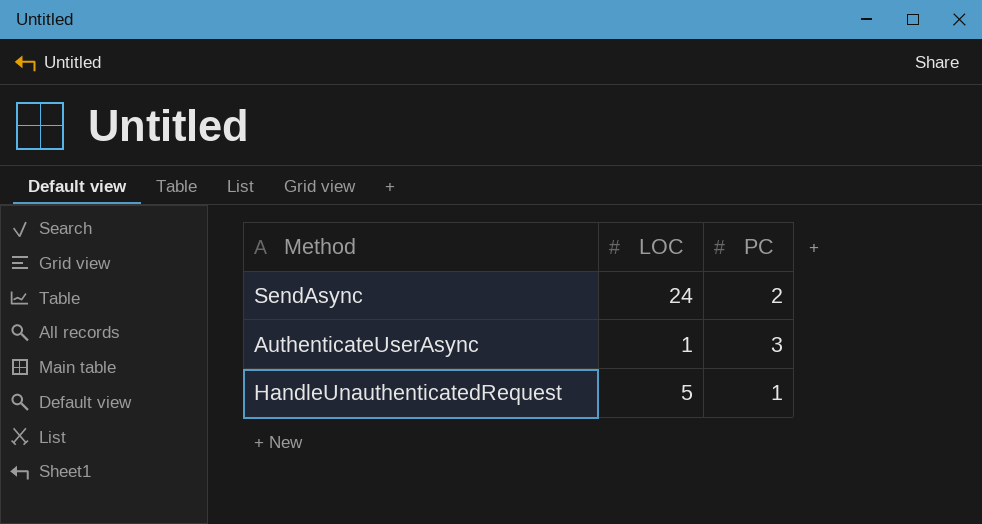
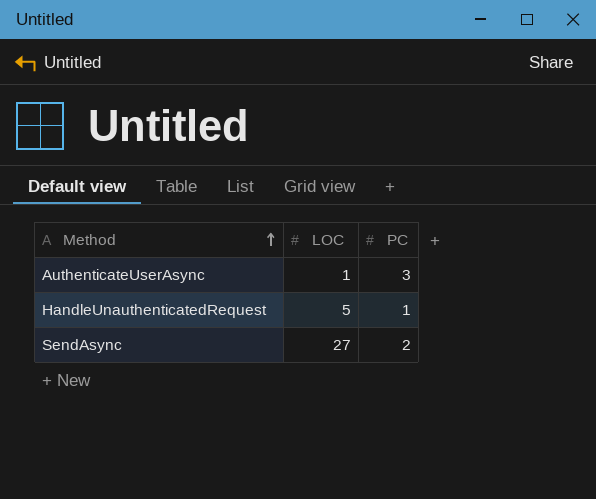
row order: none -> Method ascending
SendAsync | LOC: 24 -> 27

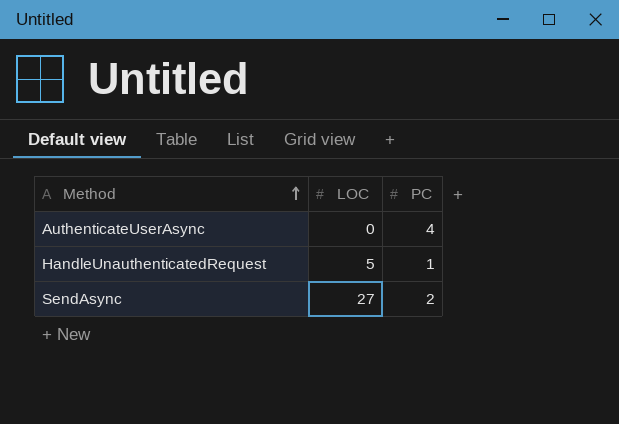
AuthenticateUserAsync | LOC: 1 -> 0
AuthenticateUserAsync | PC: 3 -> 4

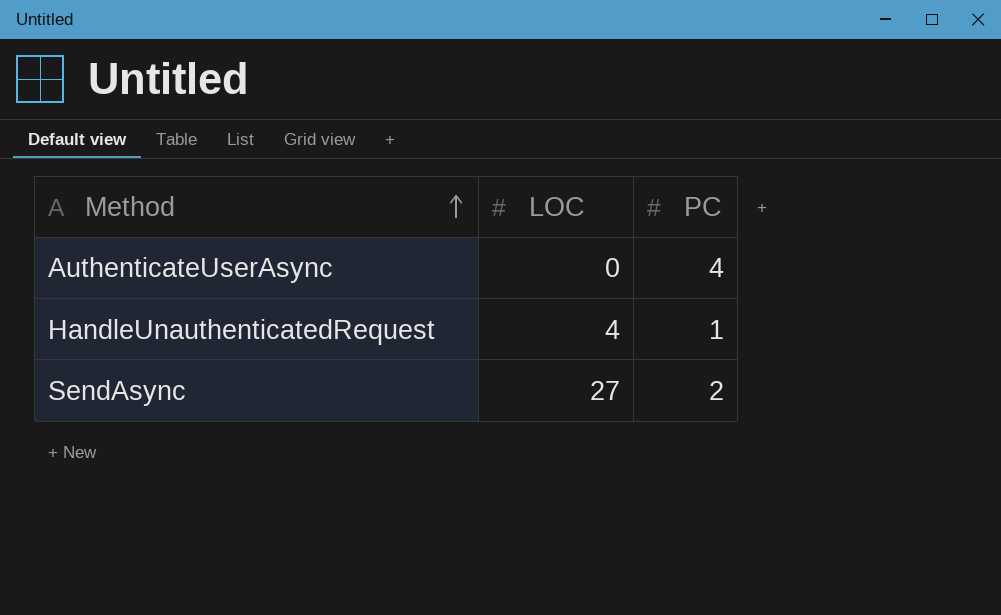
HandleUnauthenticatedRequest | LOC: 5 -> 4

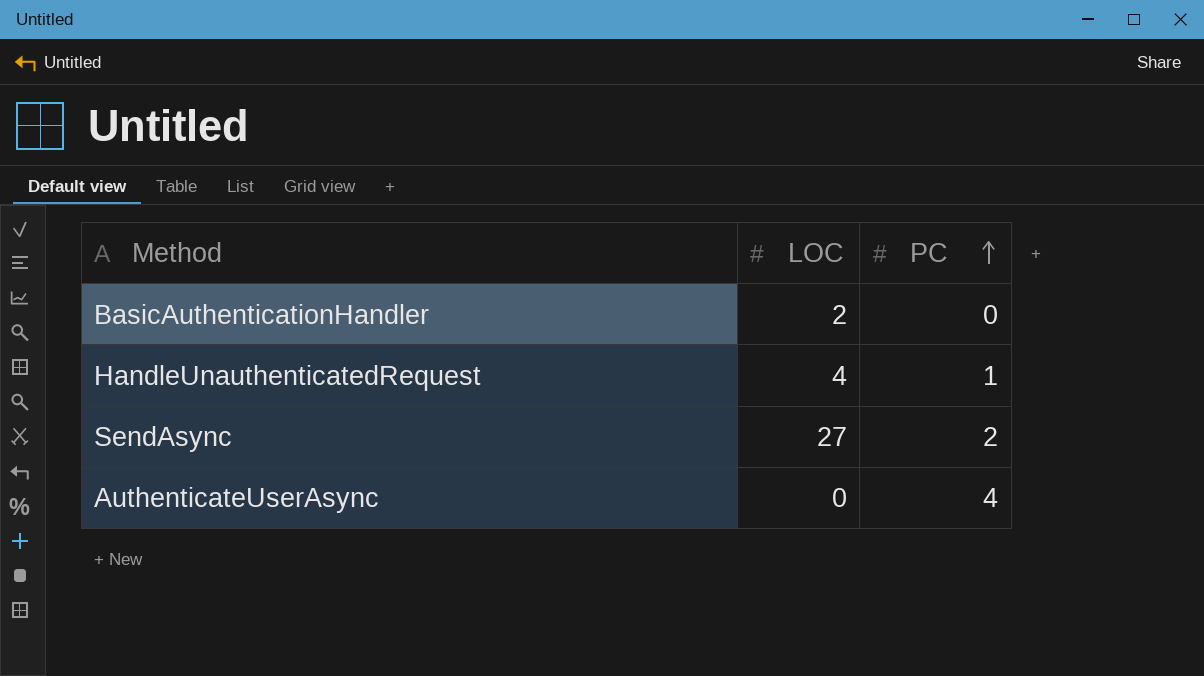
row order: Method ascending -> PC ascending
row BasicAuthenticationHandler: none -> 2 | 0

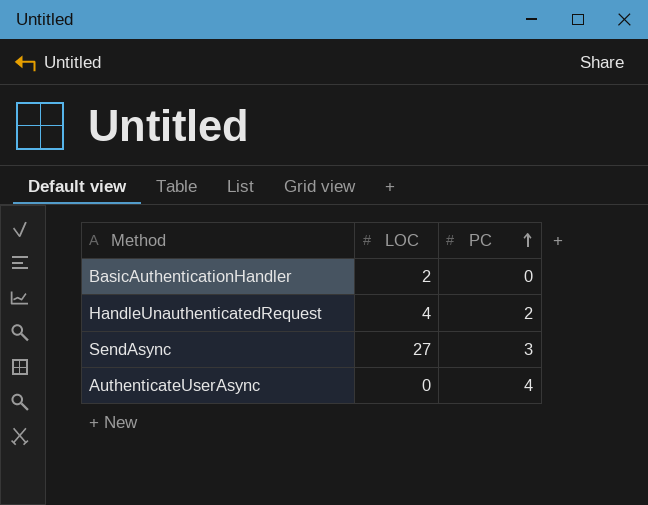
HandleUnauthenticatedRequest | PC: 1 -> 2
SendAsync | PC: 2 -> 3

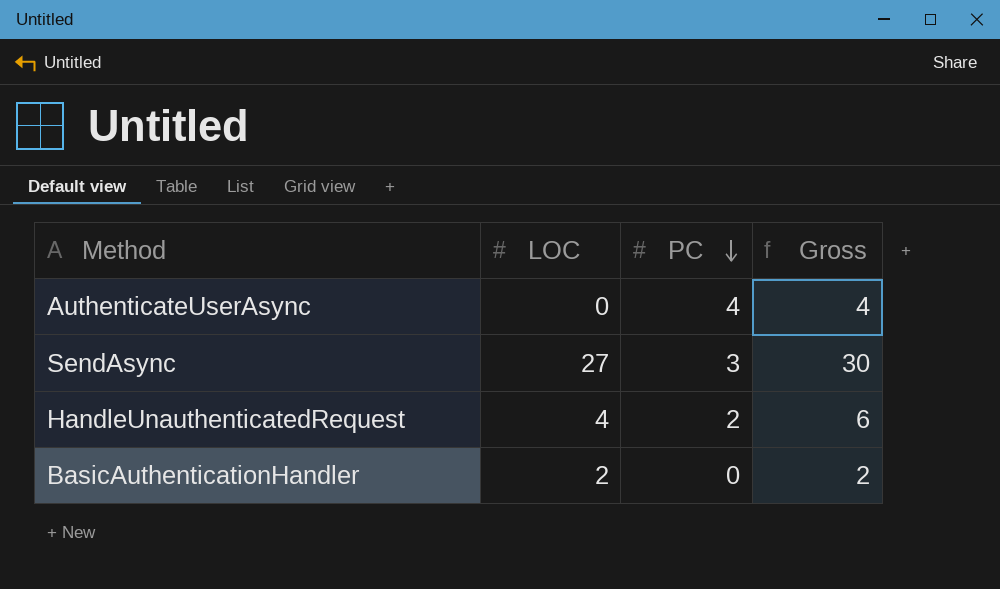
row order: PC ascending -> PC descending
column Gross | formula: none -> [LOC] + [PC]

